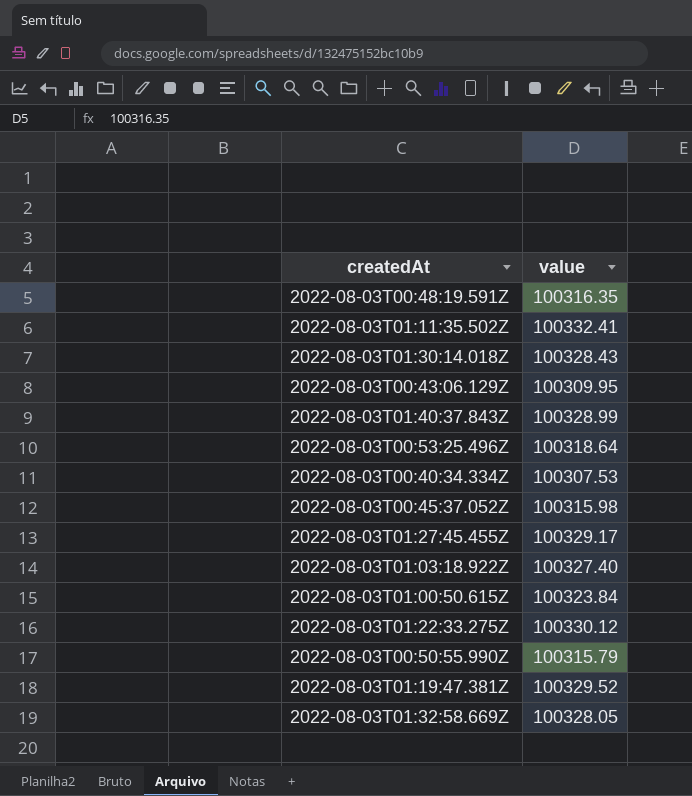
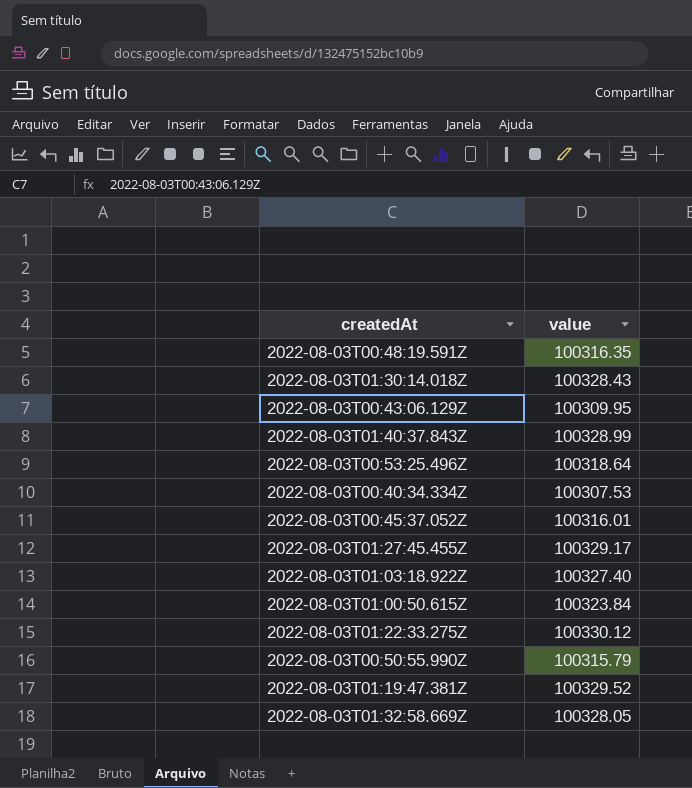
row 2022-08-03T01:11:35.502Z: 100332.41 -> none
2022-08-03T00:45:37.052Z | value: 100315.98 -> 100316.01

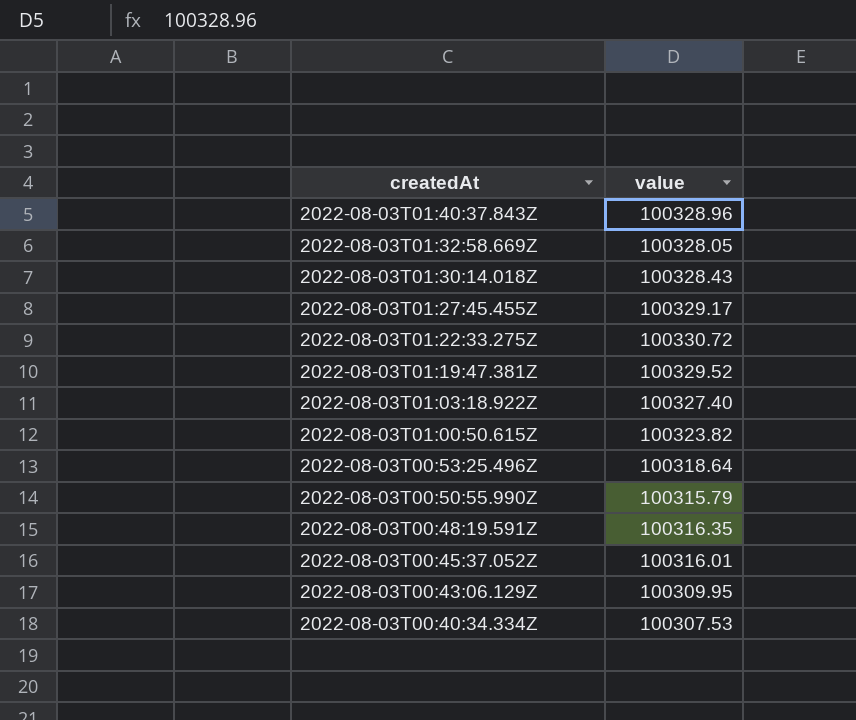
row order: none -> createdAt descending
2022-08-03T01:40:37.843Z | value: 100328.99 -> 100328.96
2022-08-03T01:22:33.275Z | value: 100330.12 -> 100330.72
2022-08-03T01:00:50.615Z | value: 100323.84 -> 100323.82

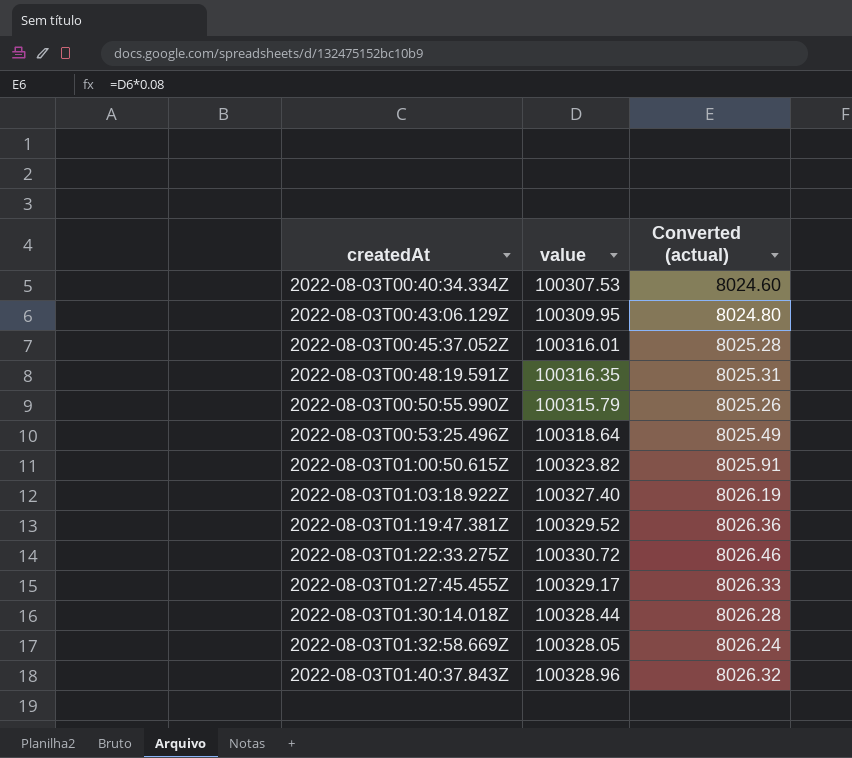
row order: createdAt descending -> createdAt ascending
column Converted (actual) | formula: none -> [value] * 0.08
2022-08-03T01:30:14.018Z | value: 100328.43 -> 100328.44

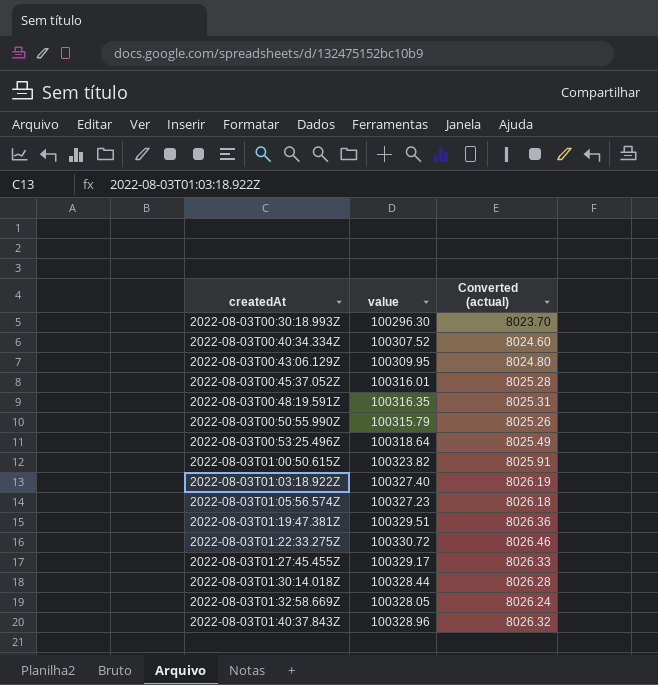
row 2022-08-03T00:30:18.993Z: none -> 100296.30 | 8023.70
2022-08-03T00:40:34.334Z | value: 100307.53 -> 100307.52
row 2022-08-03T01:05:56.574Z: none -> 100327.23 | 8026.18
2022-08-03T01:19:47.381Z | value: 100329.52 -> 100329.51

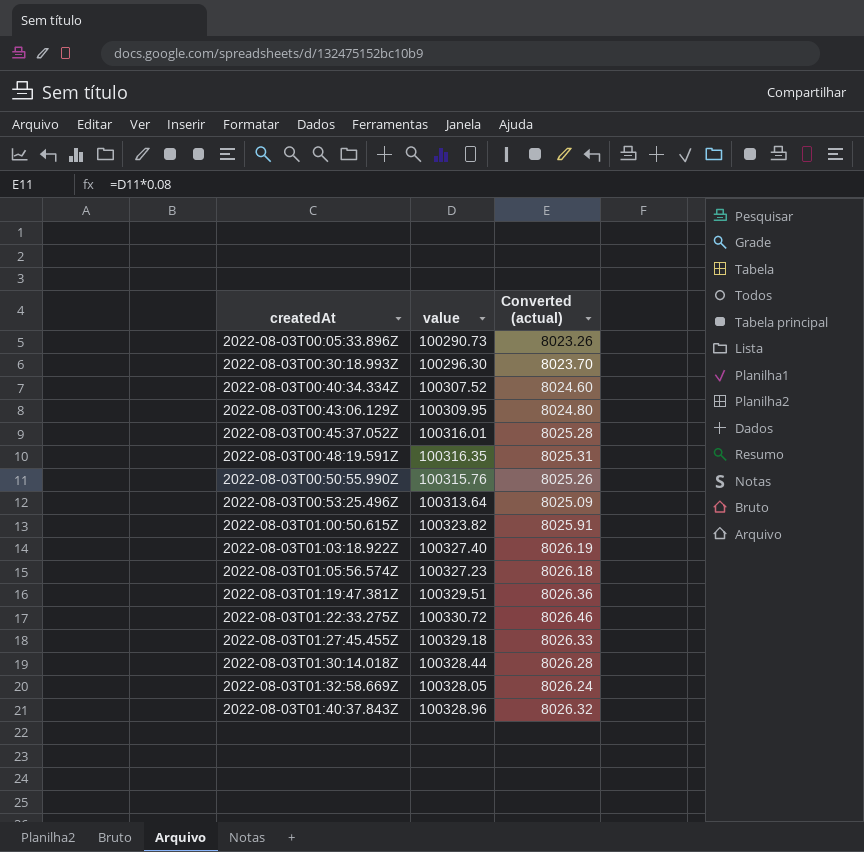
row 2022-08-03T00:05:33.896Z: none -> 100290.73 | 8023.26
2022-08-03T00:50:55.990Z | value: 100315.79 -> 100315.76
2022-08-03T00:53:25.496Z | value: 100318.64 -> 100313.64
2022-08-03T00:53:25.496Z | Converted (actual): 8025.49 -> 8025.09
2022-08-03T01:27:45.455Z | value: 100329.17 -> 100329.18

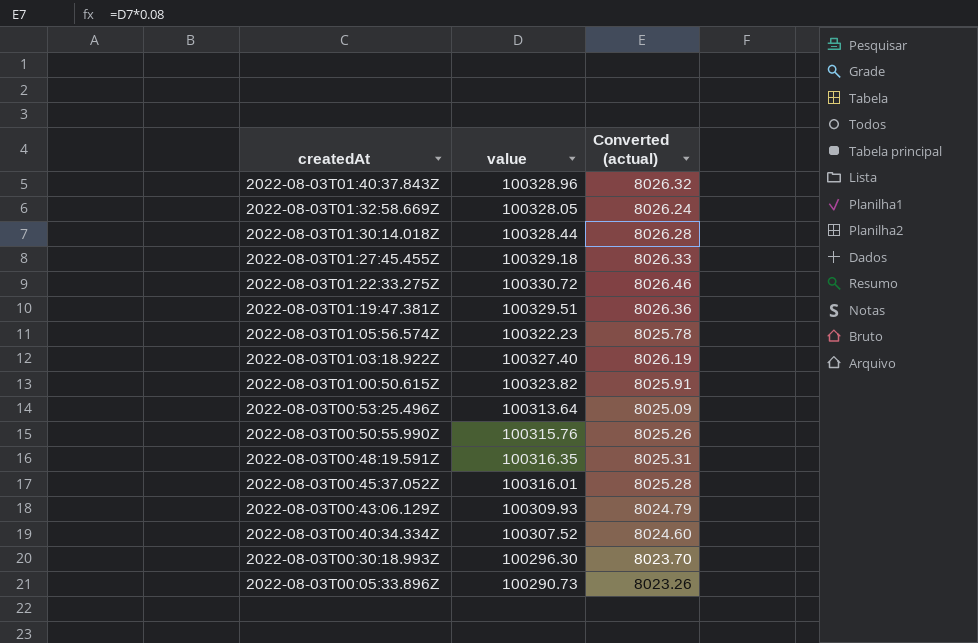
row order: createdAt ascending -> createdAt descending
2022-08-03T01:05:56.574Z | value: 100327.23 -> 100322.23
2022-08-03T01:05:56.574Z | Converted (actual): 8026.18 -> 8025.78
2022-08-03T00:43:06.129Z | value: 100309.95 -> 100309.93
2022-08-03T00:43:06.129Z | Converted (actual): 8024.80 -> 8024.79

